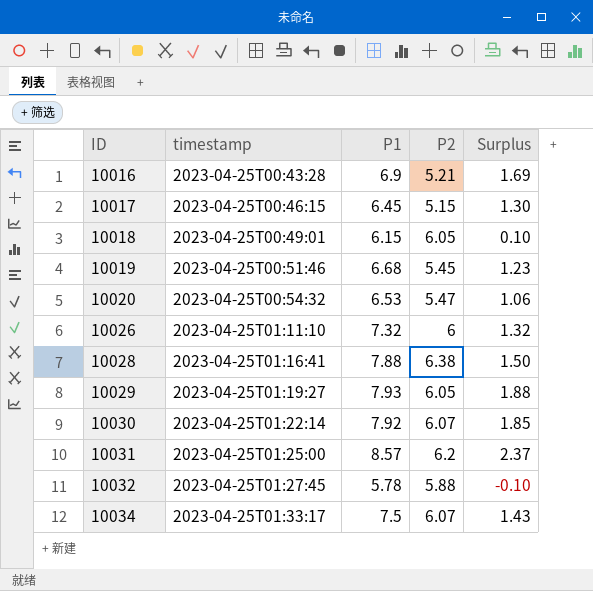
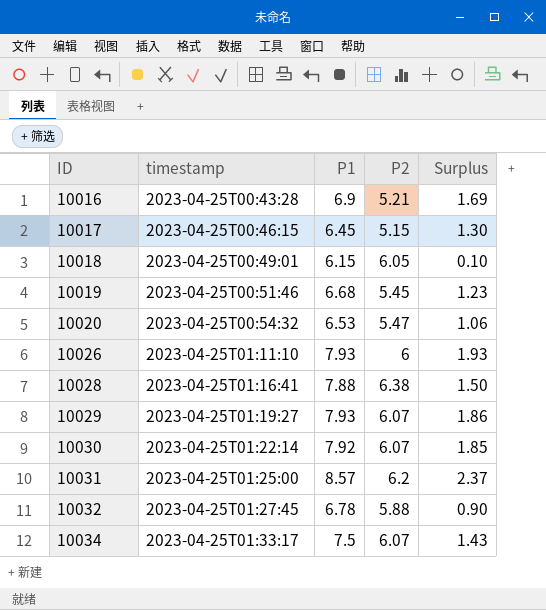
10026 | P1: 7.32 -> 7.93
10026 | Surplus: 1.32 -> 1.93
10029 | P2: 6.05 -> 6.07
10029 | Surplus: 1.88 -> 1.86
10032 | P1: 5.78 -> 6.78
10032 | Surplus: -0.10 -> 0.90

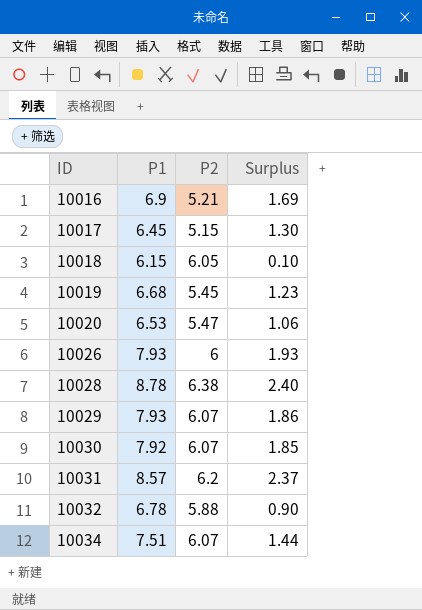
column timestamp | position: 2 -> none
10028 | P1: 7.88 -> 8.78
10028 | Surplus: 1.50 -> 2.40
10034 | P1: 7.5 -> 7.51
10034 | Surplus: 1.43 -> 1.44

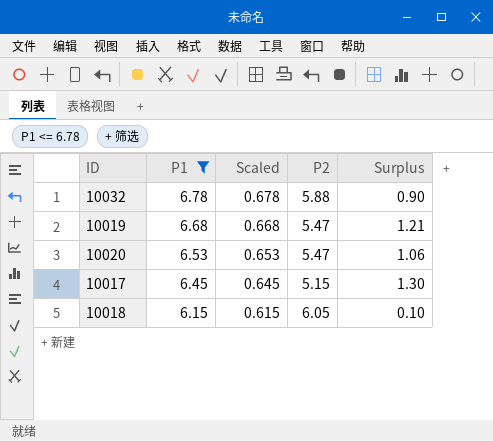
filter: none -> P1 <= 6.78
row order: ID ascending -> P1 descending
column Scaled | formula: none -> [P1] * 0.1
10019 | P2: 5.45 -> 5.47
10019 | Surplus: 1.23 -> 1.21

